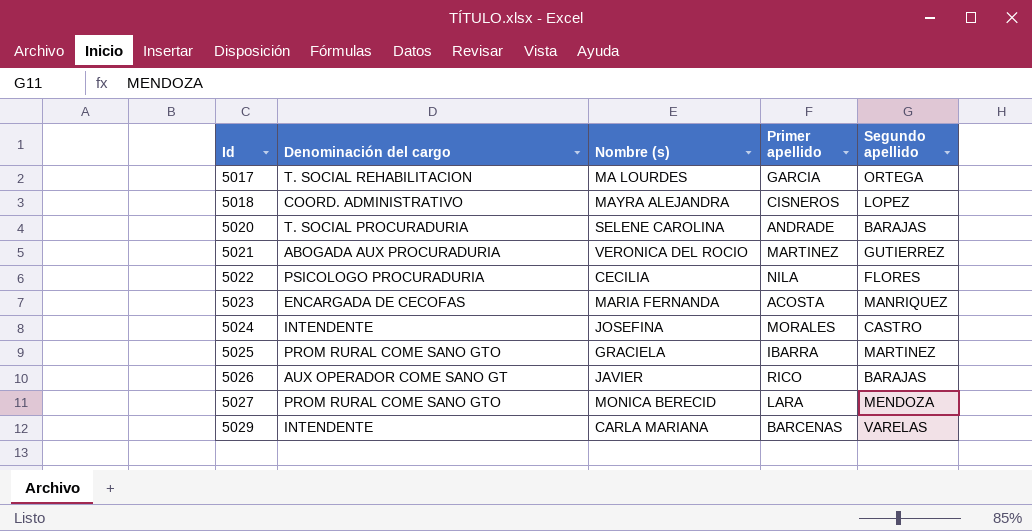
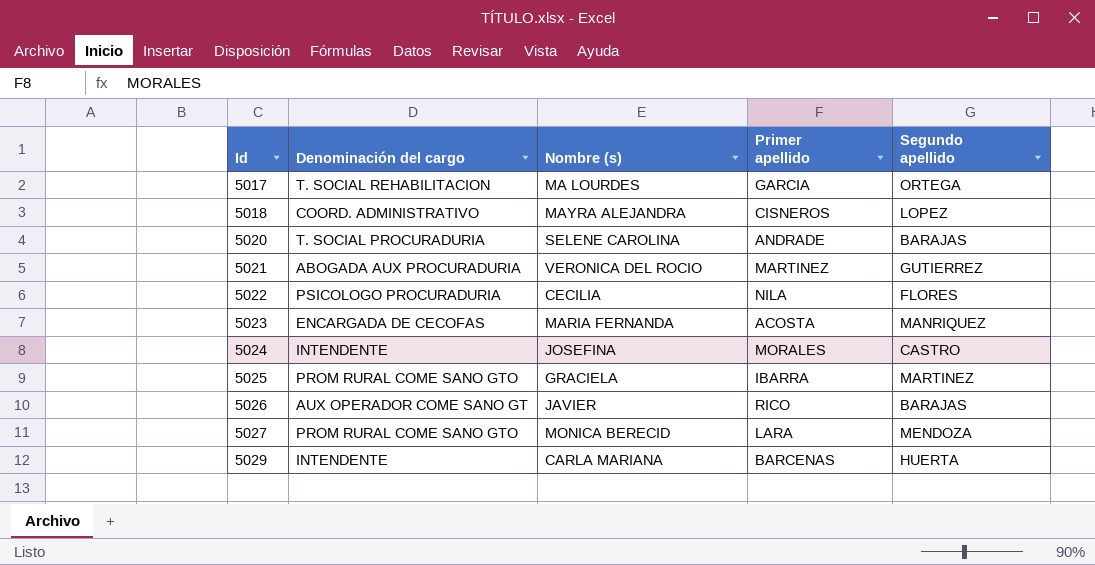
5029 | Segundo apellido: VARELAS -> HUERTA

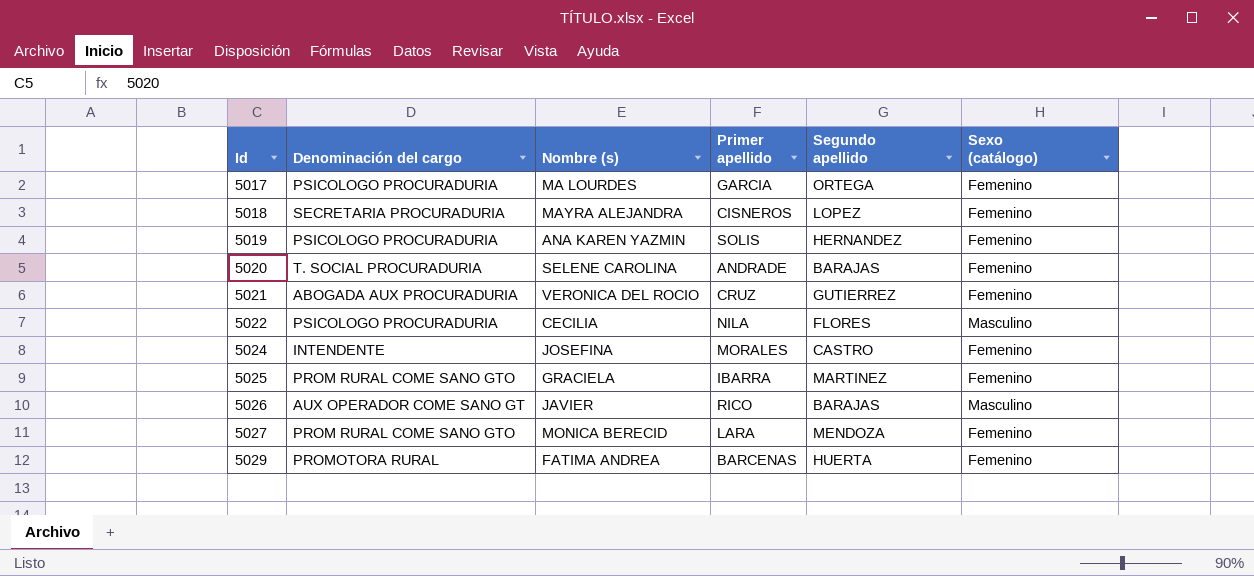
column Sexo (catálogo) | position: none -> 6
row 5023: ENCARGADA DE CECOFAS | MARIA FERNANDA | ACOSTA | MANRIQUEZ -> none
5017 | Denominación del cargo: T. SOCIAL REHABILITACION -> PSICOLOGO PROCURADURIA
5018 | Denominación del cargo: COORD. ADMINISTRATIVO -> SECRETARIA PROCURADURIA
row 5019: none -> PSICOLOGO PROCURADURIA | ANA KAREN YAZMIN | SOLIS | HERNANDEZ | Femenino
5021 | Primer apellido: MARTINEZ -> CRUZ
5029 | Denominación del cargo: INTENDENTE -> PROMOTORA RURAL
5029 | Nombre (s): CARLA MARIANA -> FATIMA ANDREA

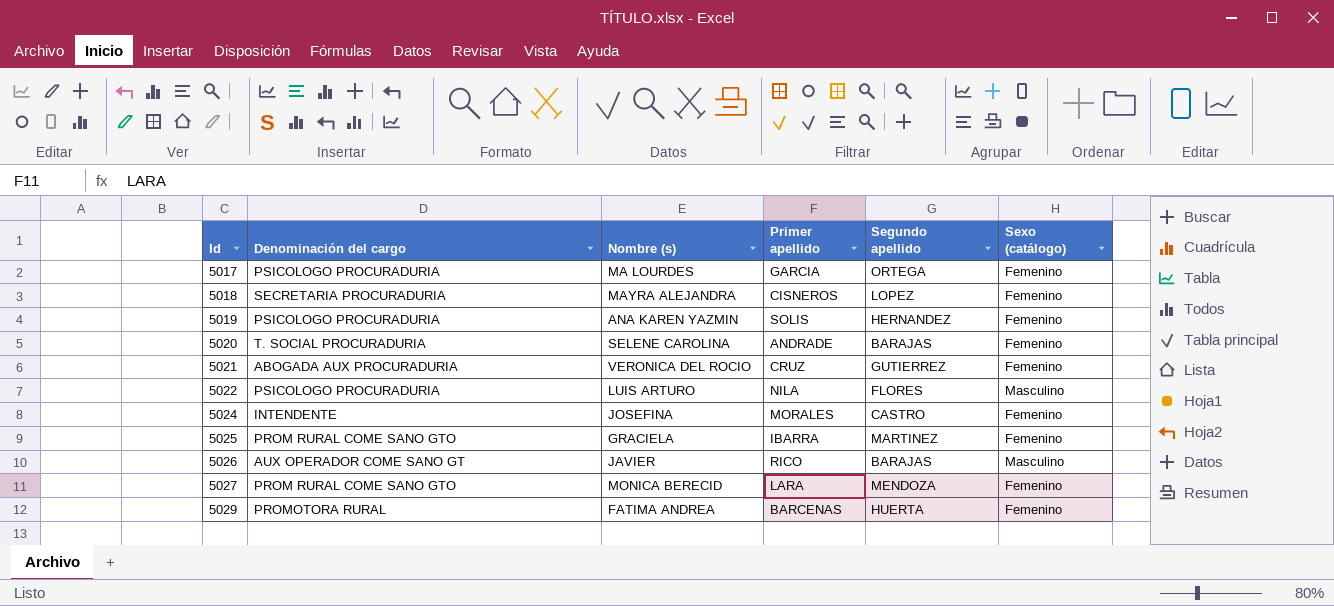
5022 | Nombre (s): CECILIA -> LUIS ARTURO

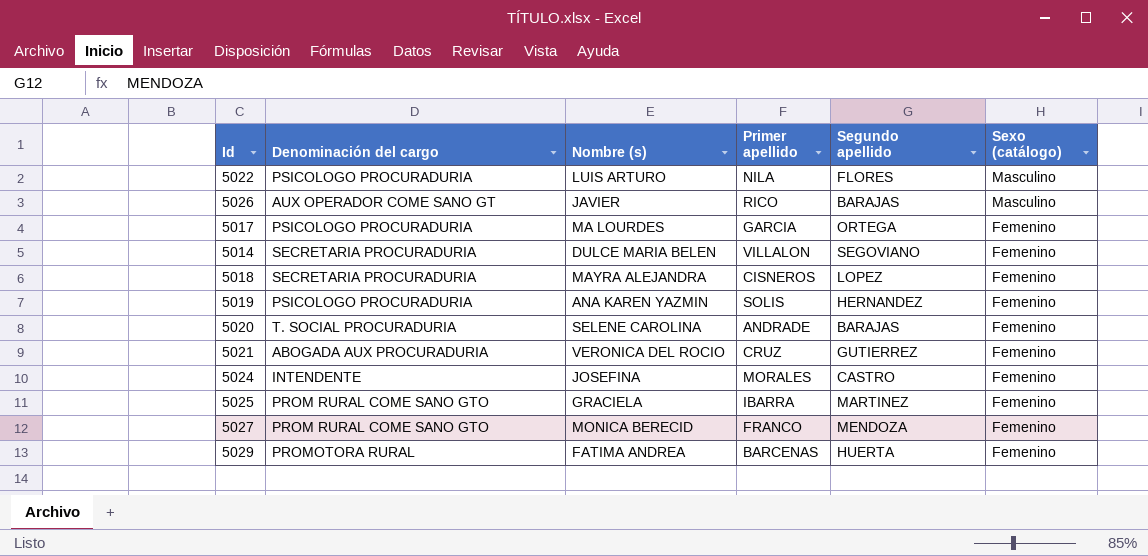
row order: Id ascending -> Sexo (catálogo) descending
row 5014: none -> SECRETARIA PROCURADURIA | DULCE MARIA BELEN | VILLALON | SEGOVIANO | Femenino
5027 | Primer apellido: LARA -> FRANCO

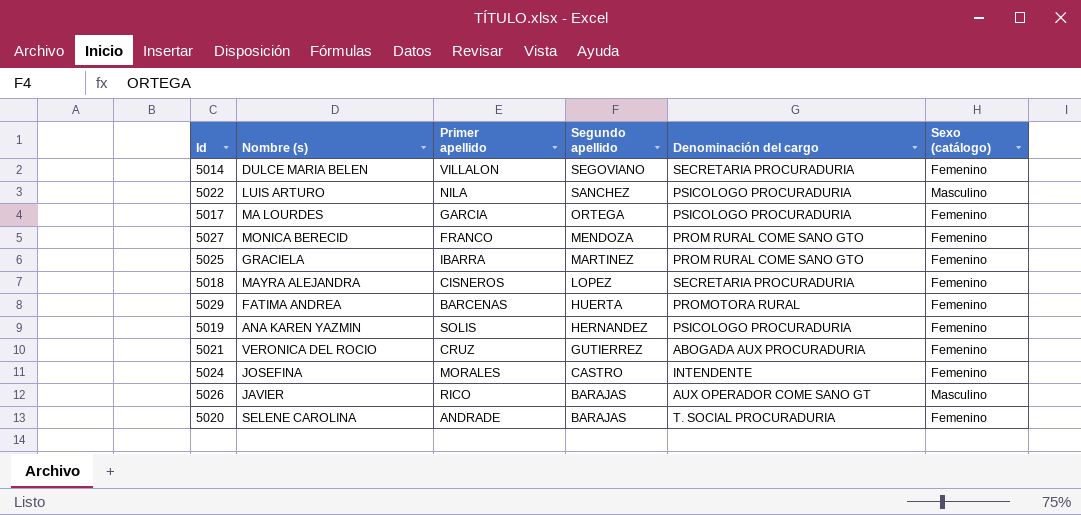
row order: Sexo (catálogo) descending -> Segundo apellido descending
column Denominación del cargo | position: 2 -> 5
5022 | Segundo apellido: FLORES -> SANCHEZ

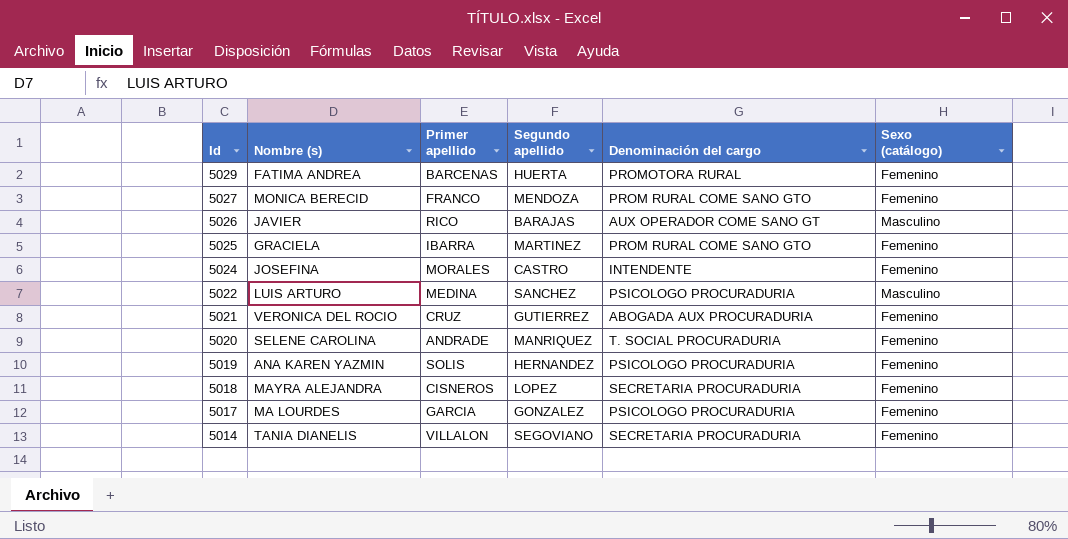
row order: Segundo apellido descending -> Id descending
5022 | Primer apellido: NILA -> MEDINA
5020 | Segundo apellido: BARAJAS -> MANRIQUEZ
5017 | Segundo apellido: ORTEGA -> GONZALEZ
5014 | Nombre (s): DULCE MARIA BELEN -> TANIA DIANELIS

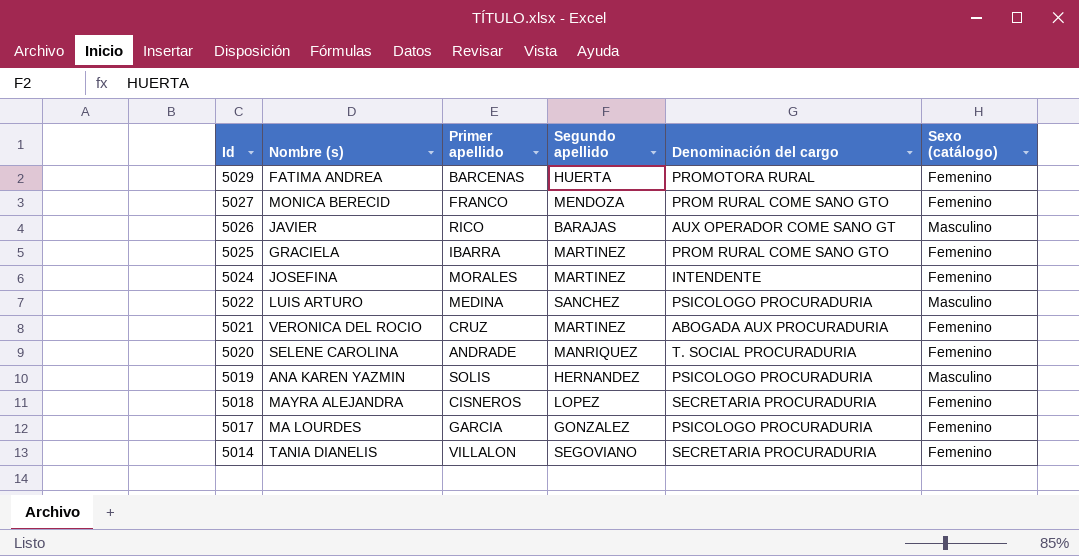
5024 | Segundo apellido: CASTRO -> MARTINEZ
5021 | Segundo apellido: GUTIERREZ -> MARTINEZ
5019 | Sexo (catálogo): Femenino -> Masculino

